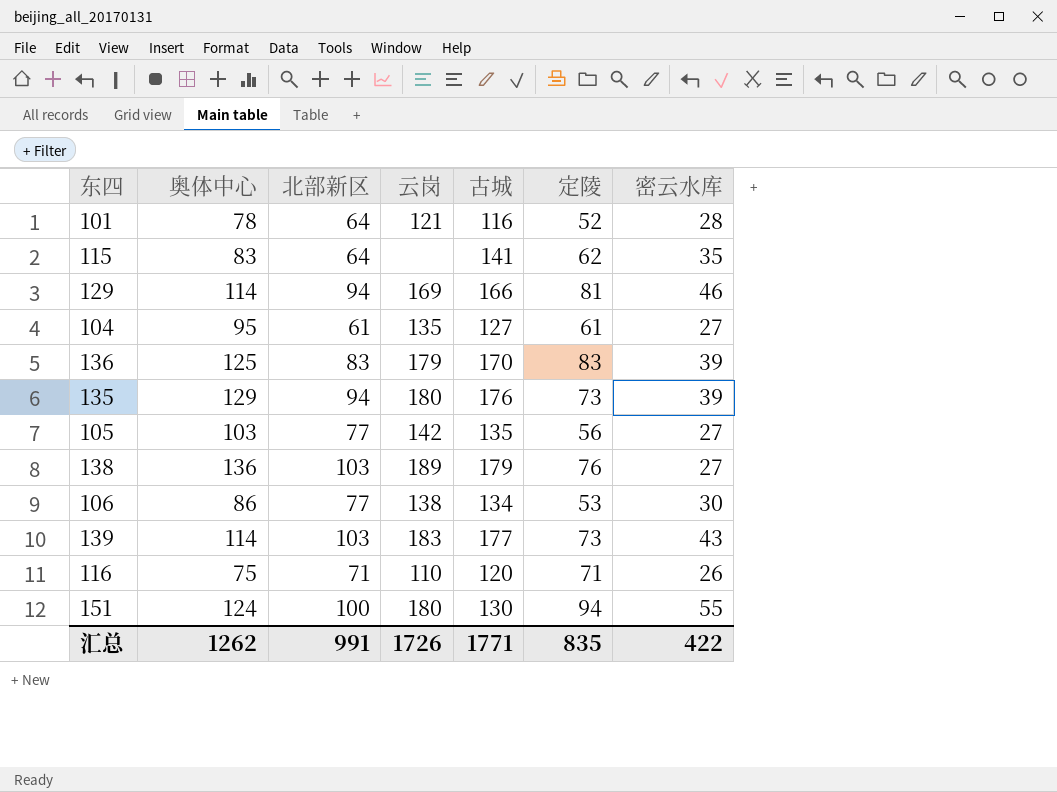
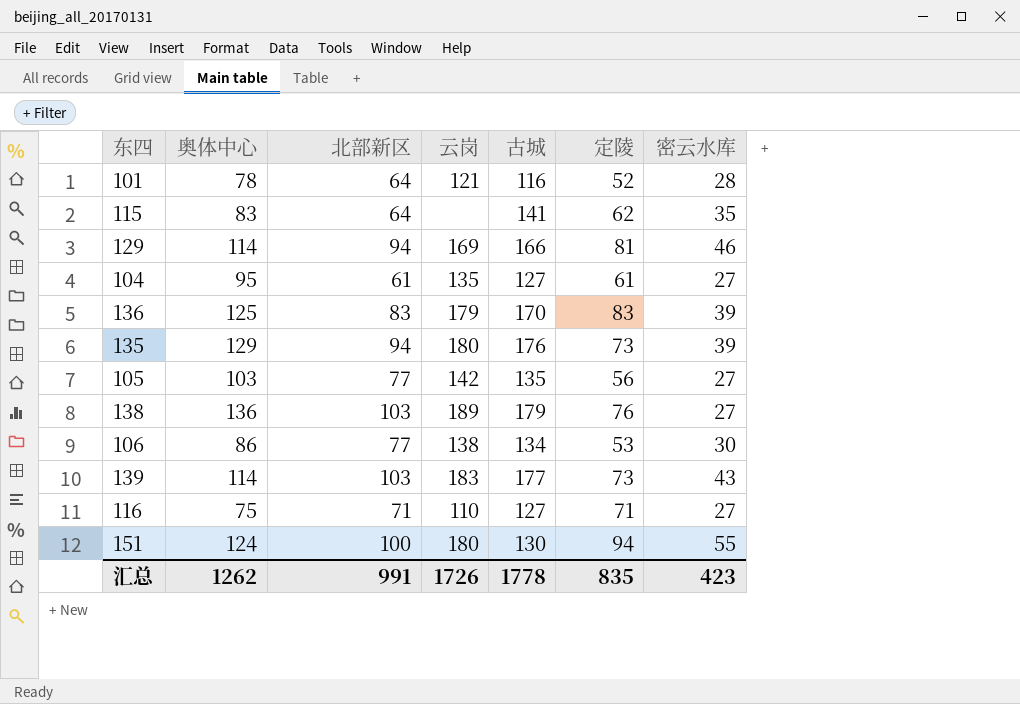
116 | 古城: 120 -> 127
116 | 密云水库: 26 -> 27
汇总 | 古城: 1771 -> 1778
汇总 | 密云水库: 422 -> 423

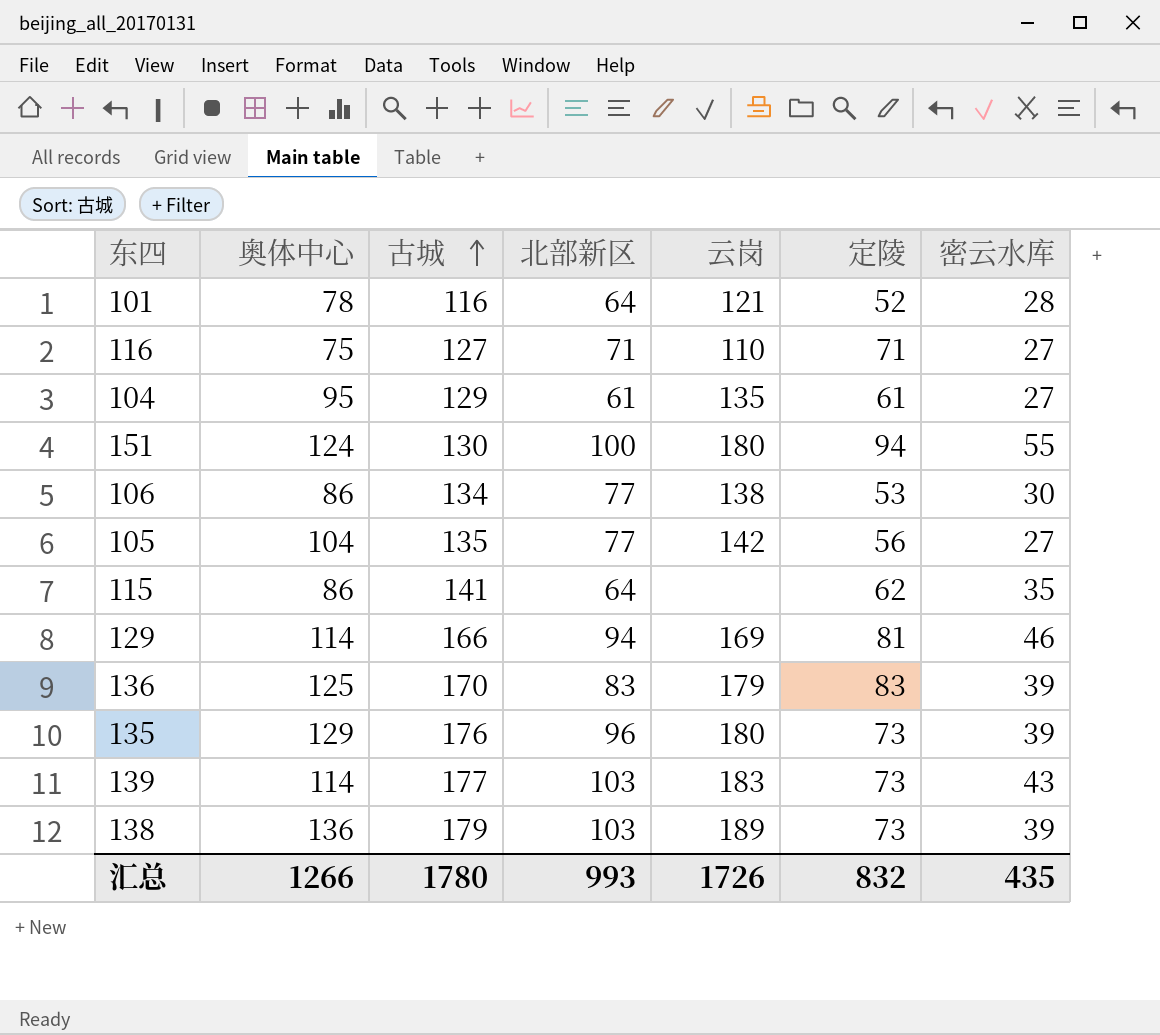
row order: none -> 古城 ascending
column 古城 | position: 5 -> 3
104 | 古城: 127 -> 129
105 | 奥体中心: 103 -> 104
115 | 奥体中心: 83 -> 86
135 | 北部新区: 94 -> 96
138 | 定陵: 76 -> 73
138 | 密云水库: 27 -> 39
汇总 | 奥体中心: 1262 -> 1266
汇总 | 古城: 1778 -> 1780
汇总 | 北部新区: 991 -> 993
汇总 | 定陵: 835 -> 832
汇总 | 密云水库: 423 -> 435

